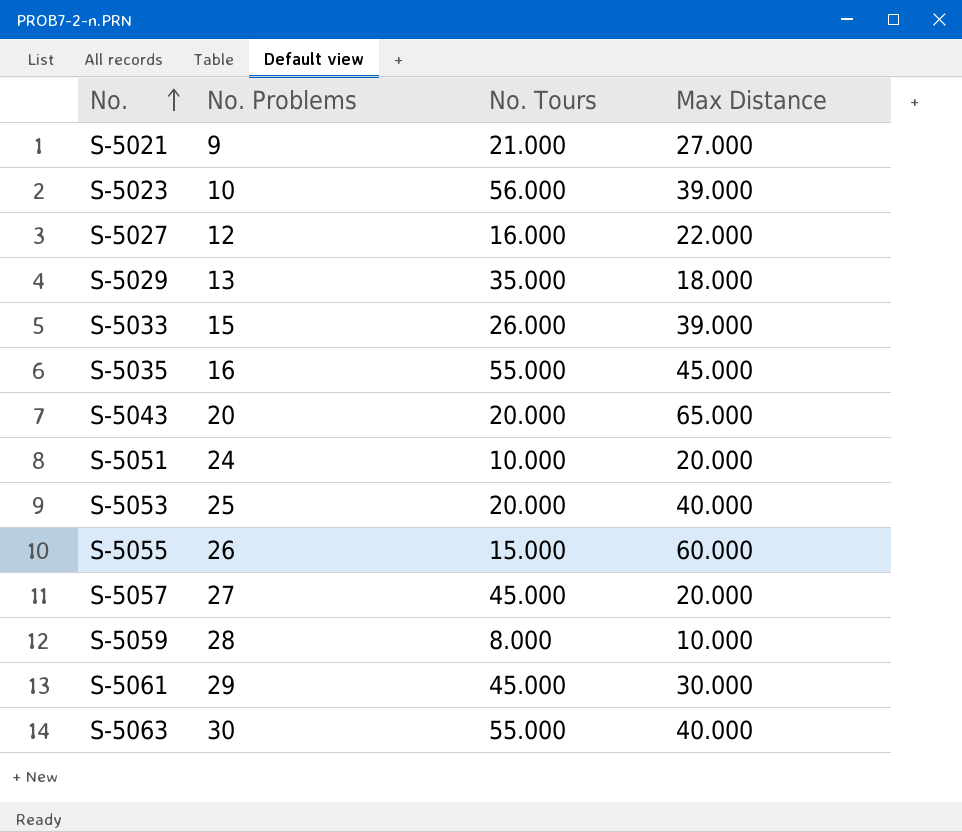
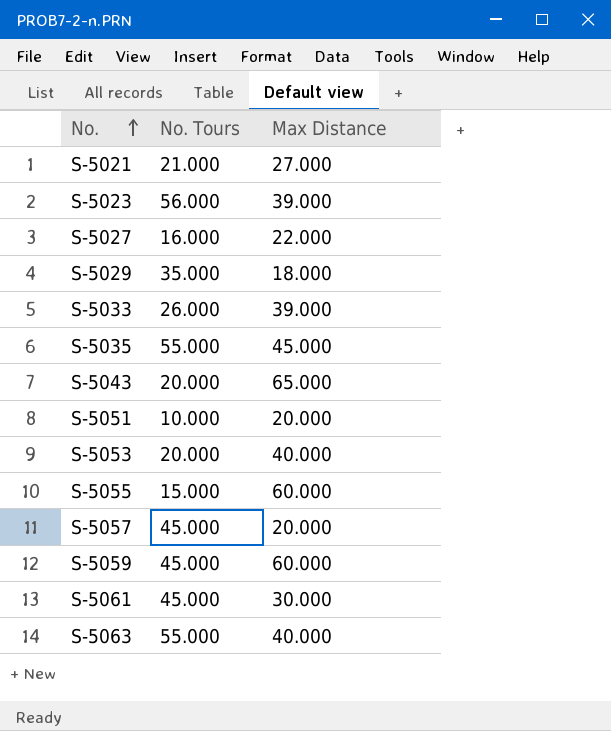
column No. Problems | position: 2 -> none
S-5059 | No. Tours: 8.000 -> 45.000
S-5059 | Max Distance: 10.000 -> 60.000

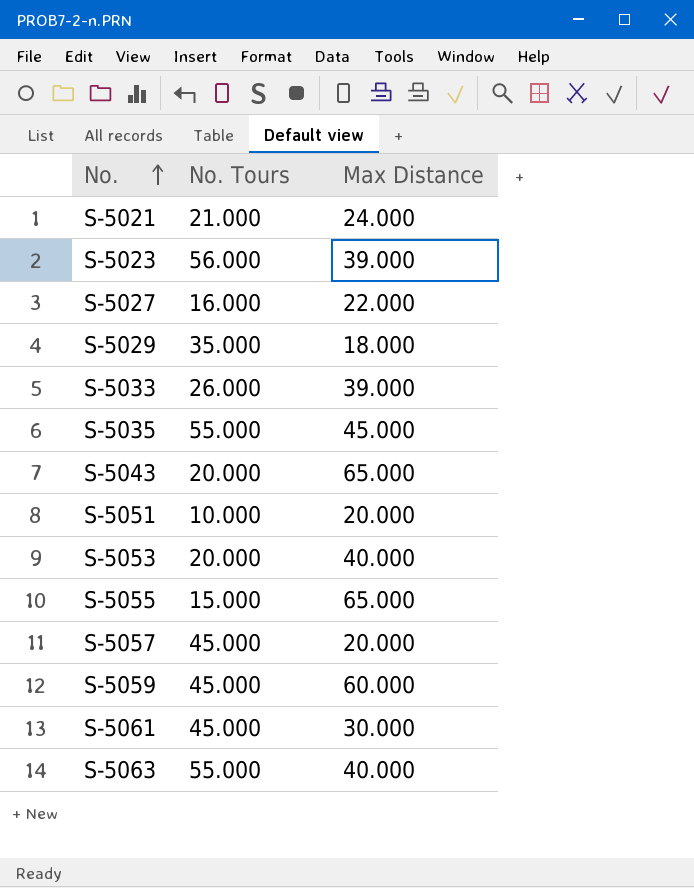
S-5021 | Max Distance: 27.000 -> 24.000
S-5055 | Max Distance: 60.000 -> 65.000

